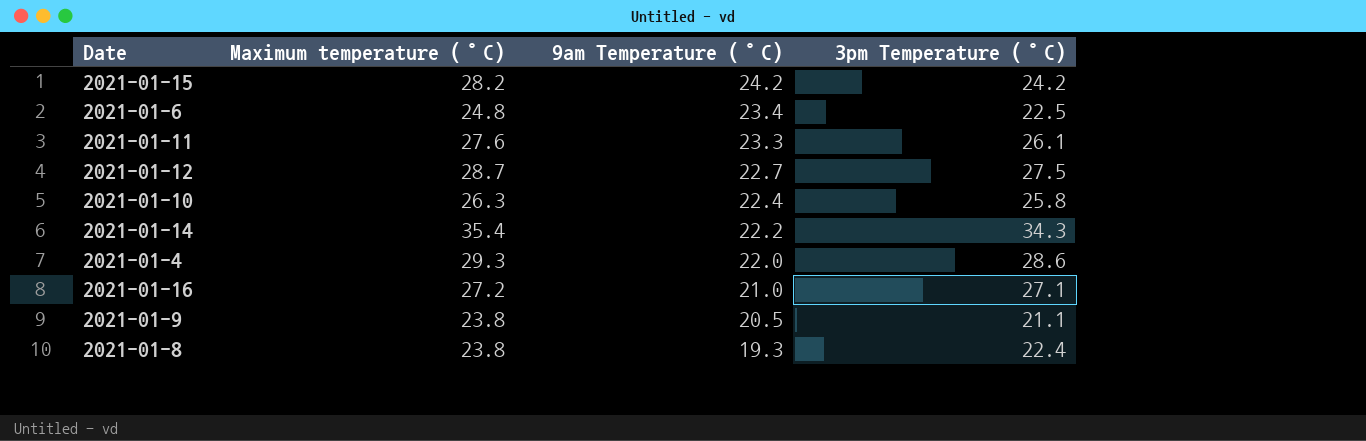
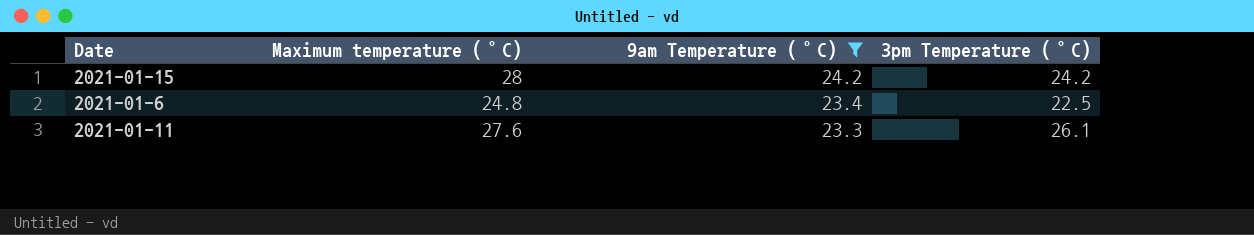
filter: none -> 9am Temperature (°C) >= 23.3
2021-01-15 | Maximum temperature (°C): 28.2 -> 28

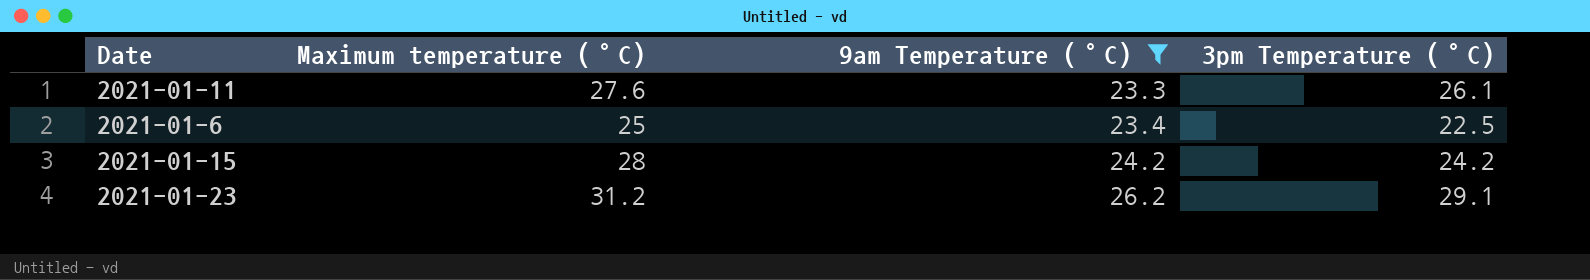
row order: 9am Temperature (°C) descending -> 9am Temperature (°C) ascending
2021-01-6 | Maximum temperature (°C): 24.8 -> 25
row 2021-01-23: none -> 31.2 | 26.2 | 29.1

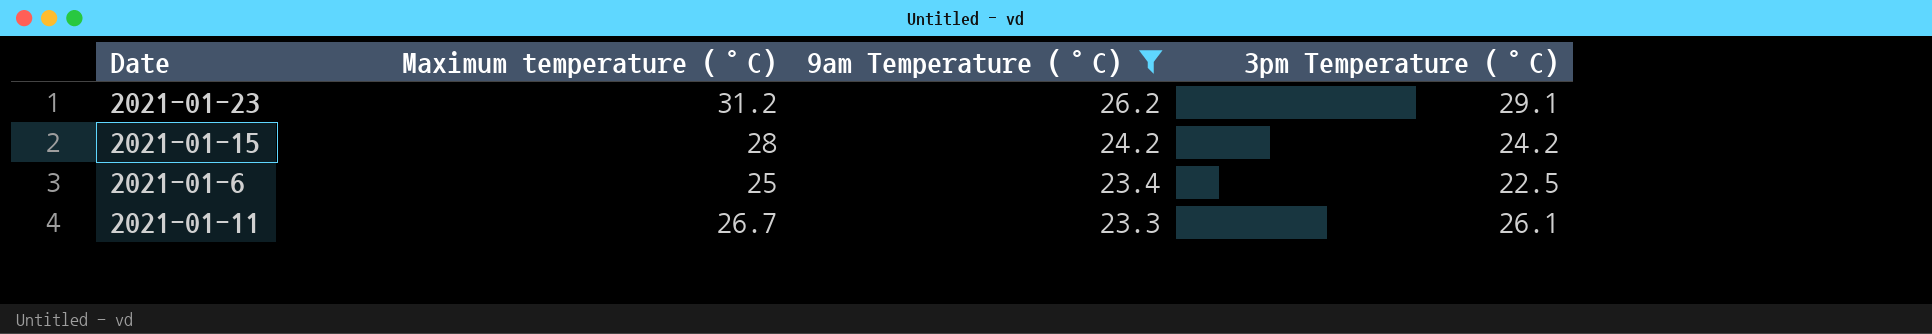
row order: 9am Temperature (°C) ascending -> 9am Temperature (°C) descending
2021-01-11 | Maximum temperature (°C): 27.6 -> 26.7

